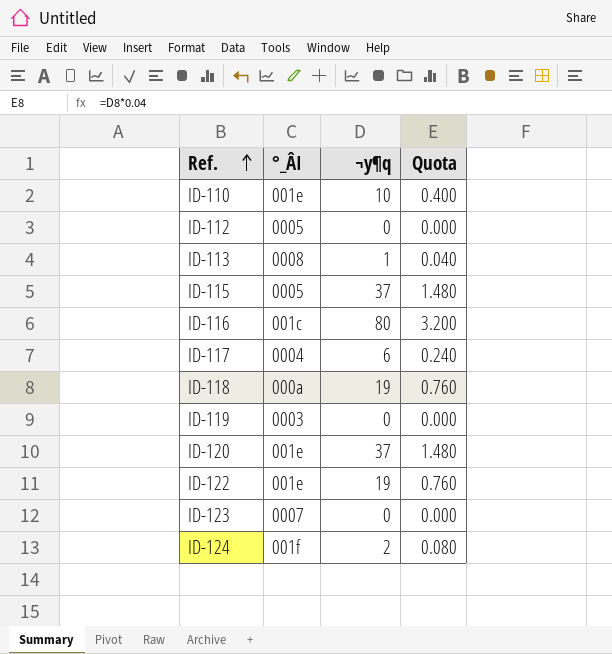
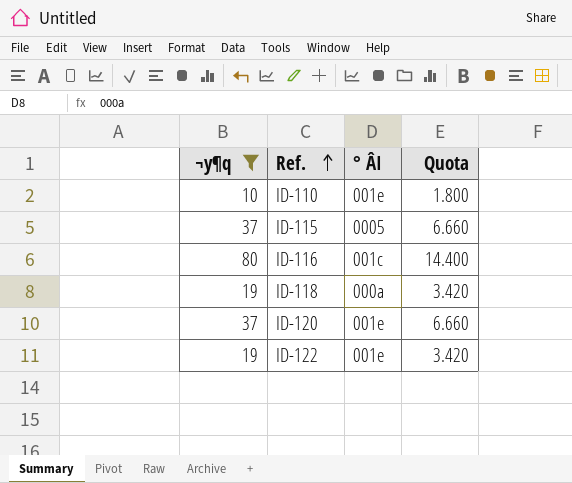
filter: none -> ¬y¶q >= 10
column ¬y¶q | position: 3 -> 1
column name: °_ÂI -> ° ÂI
column Quota | formula: [¬y¶q] * 0.04 -> [¬y¶q] * 0.18

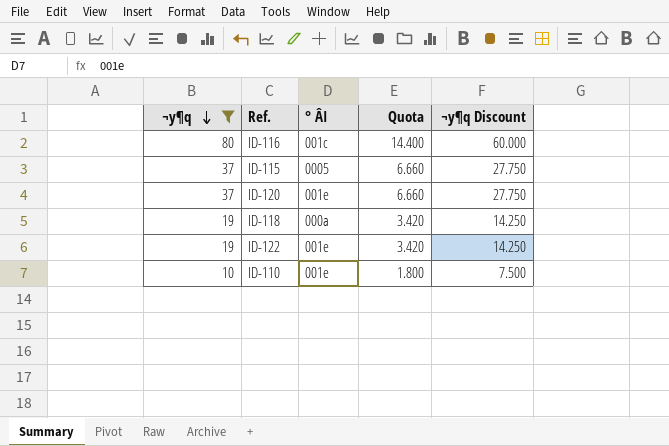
row order: Ref. ascending -> ¬y¶q descending
column ¬y¶q Discount | formula: none -> [¬y¶q] * 0.75

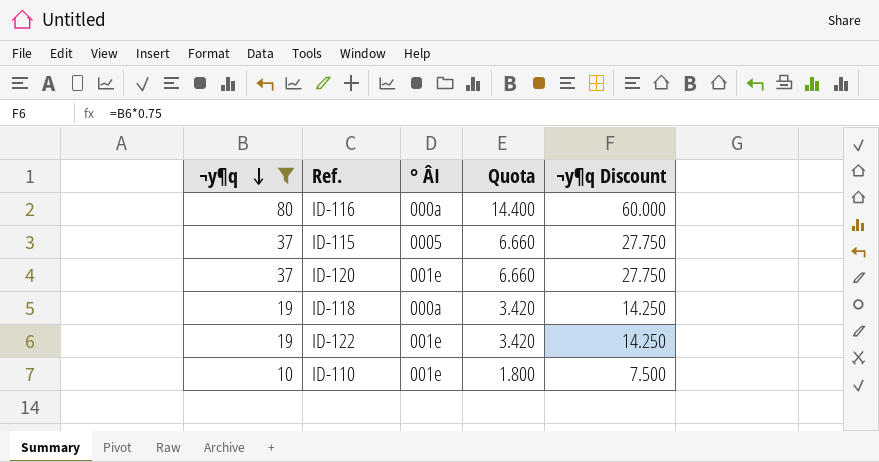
ID-116 | ° ÂI: 001c -> 000a

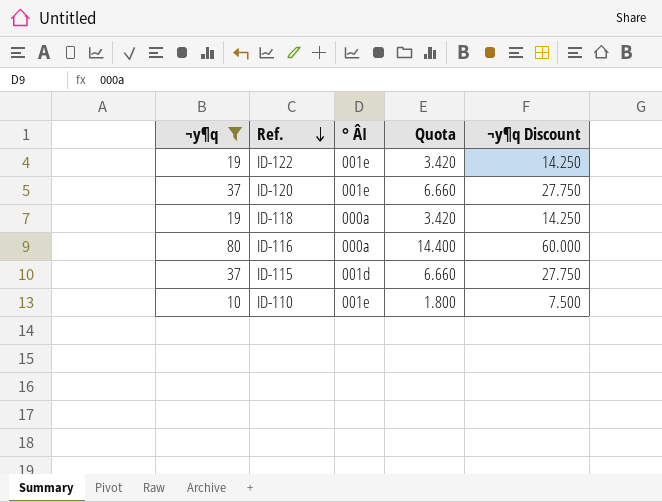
row order: ¬y¶q descending -> Ref. descending
ID-115 | ° ÂI: 0005 -> 001d

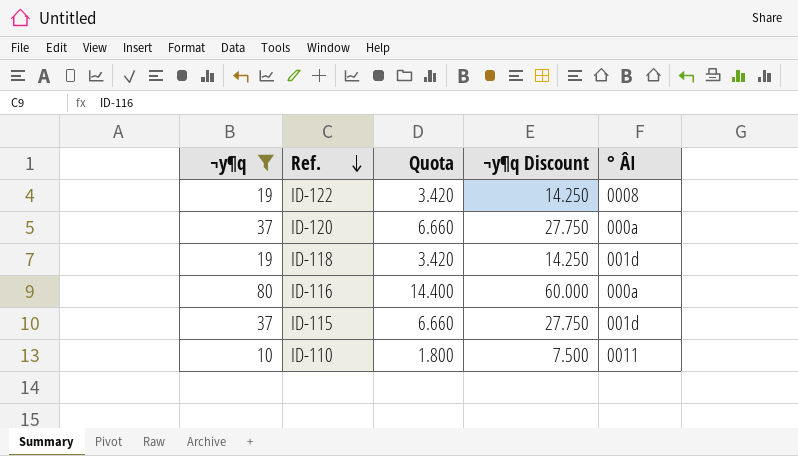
column ° ÂI | position: 3 -> 5
ID-122 | ° ÂI: 001e -> 0008
ID-120 | ° ÂI: 001e -> 000a
ID-118 | ° ÂI: 000a -> 001d
ID-110 | ° ÂI: 001e -> 0011

